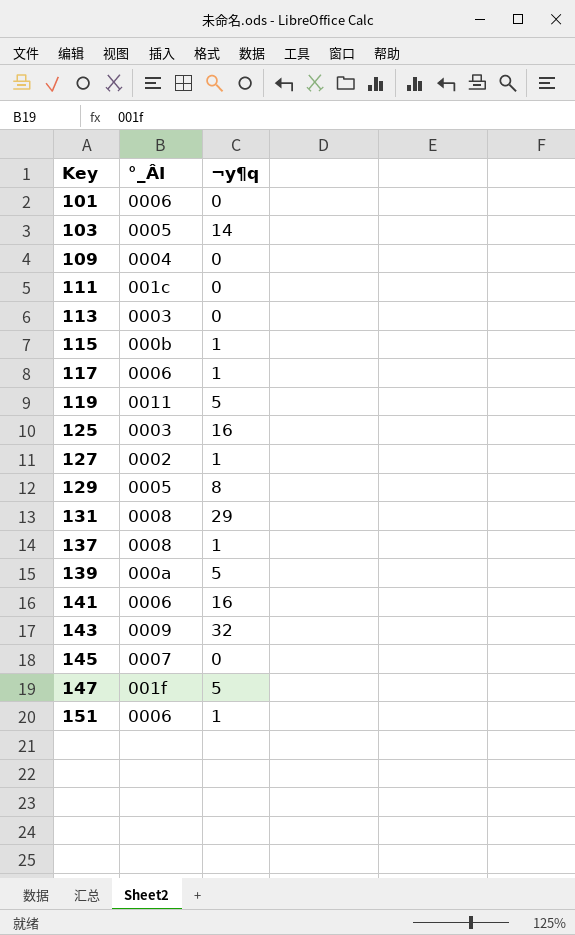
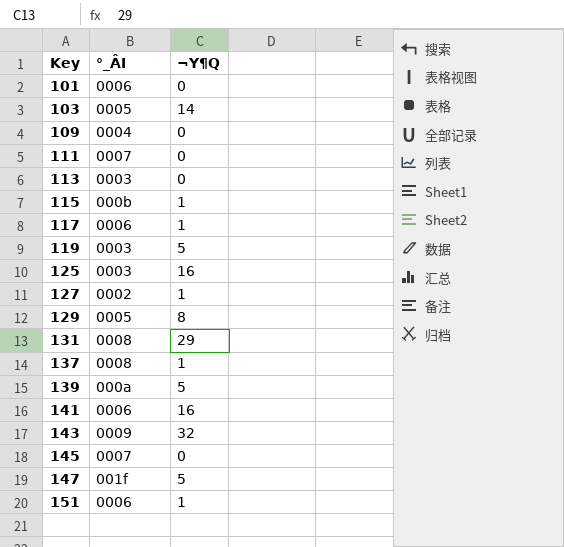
column name: ¬y¶q -> ¬Y¶Q
111 | °_ÂI: 001c -> 0007
119 | °_ÂI: 0011 -> 0003

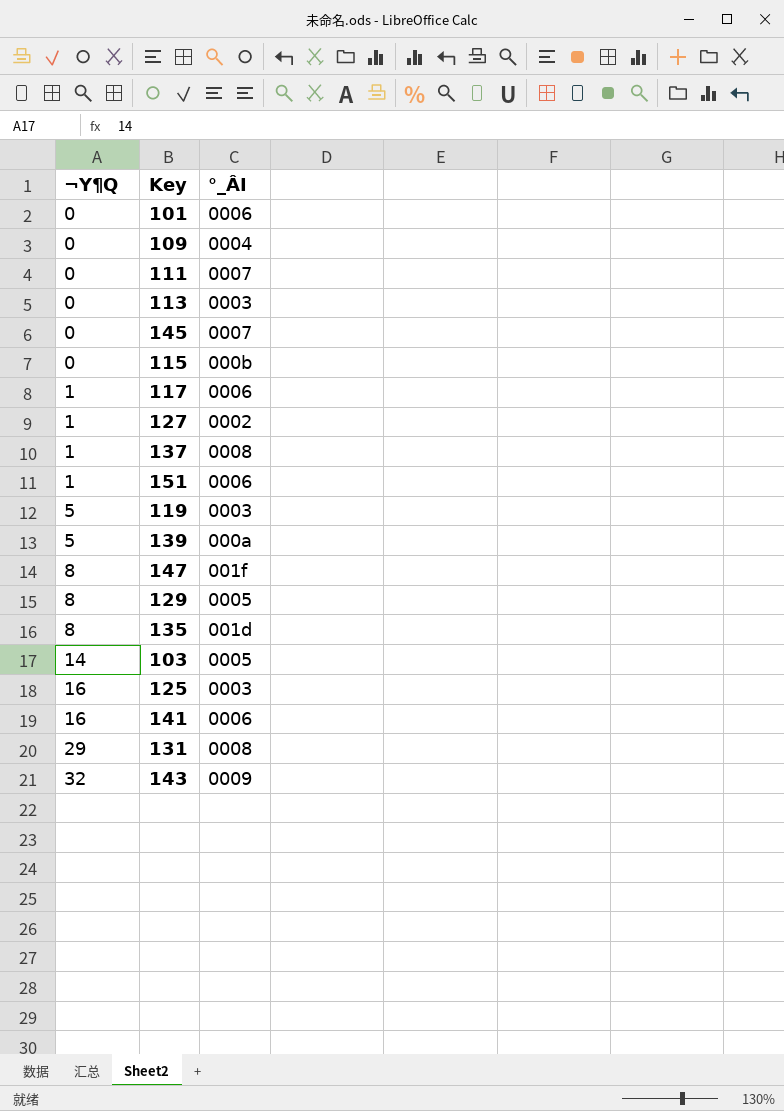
row order: Key ascending -> ¬Y¶Q ascending
column ¬Y¶Q | position: 3 -> 1
115 | ¬Y¶Q: 1 -> 0
147 | ¬Y¶Q: 5 -> 8
row 135: none -> 8 | 001d

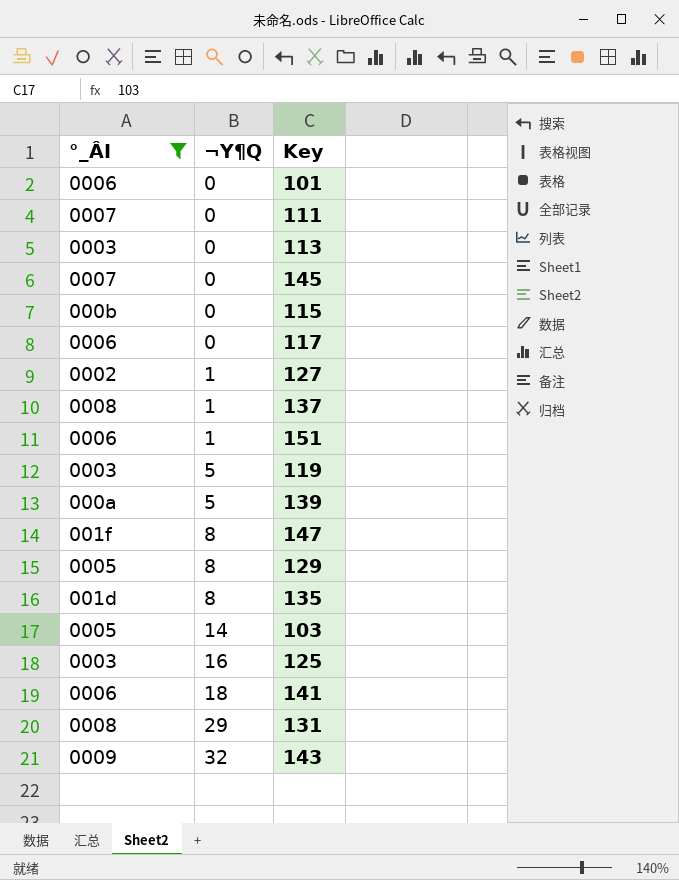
filter: none -> °_ÂI != 0004
column °_ÂI | position: 3 -> 1
117 | ¬Y¶Q: 1 -> 0
141 | ¬Y¶Q: 16 -> 18

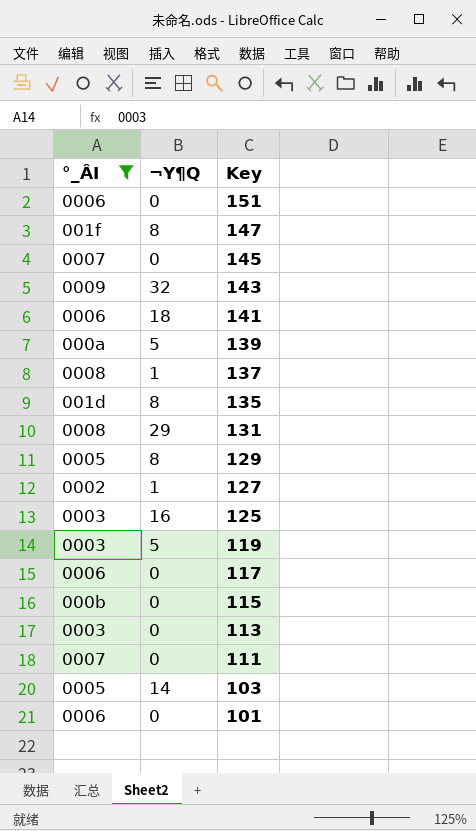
row order: ¬Y¶Q ascending -> Key descending
151 | ¬Y¶Q: 1 -> 0

